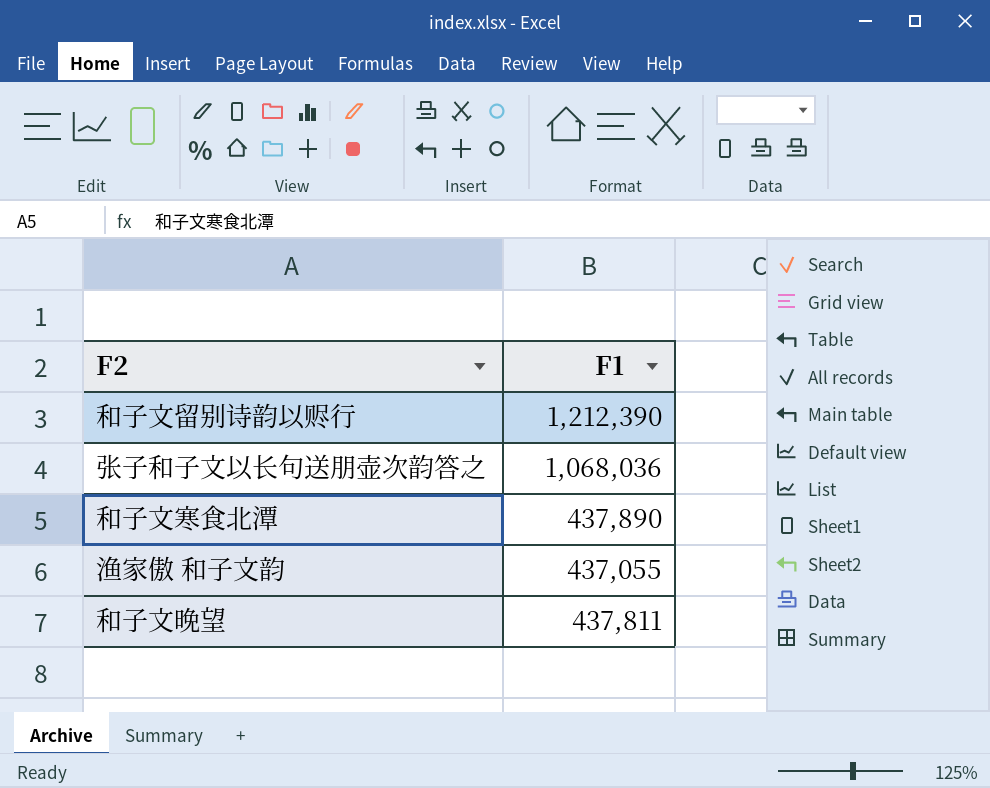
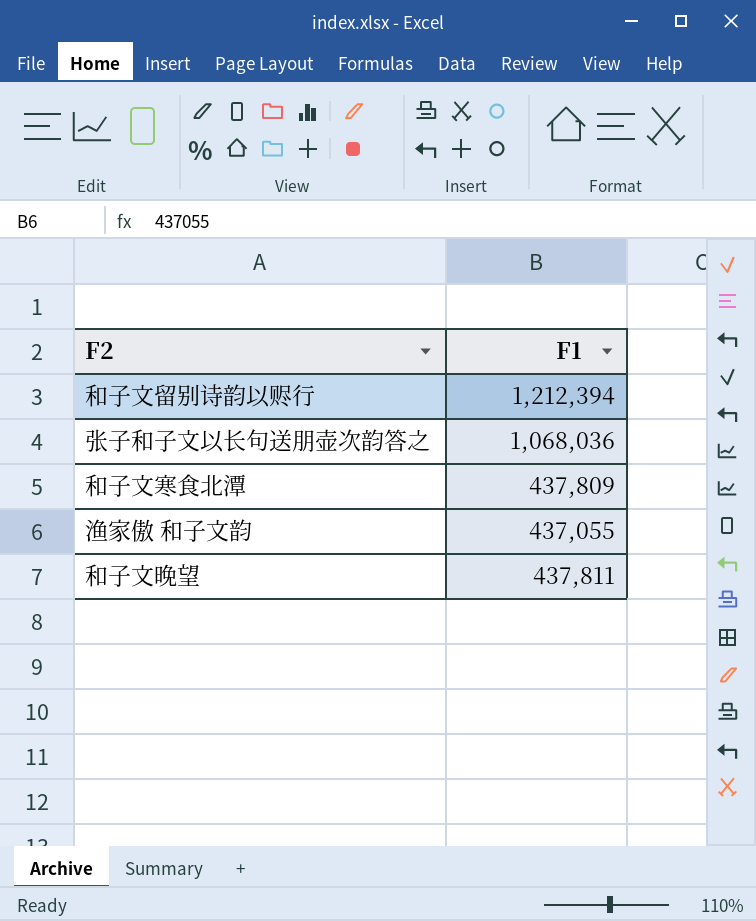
和子文留别诗韵以赆行 | F1: 1,212,390 -> 1,212,394
和子文寒食北潭 | F1: 437,890 -> 437,809

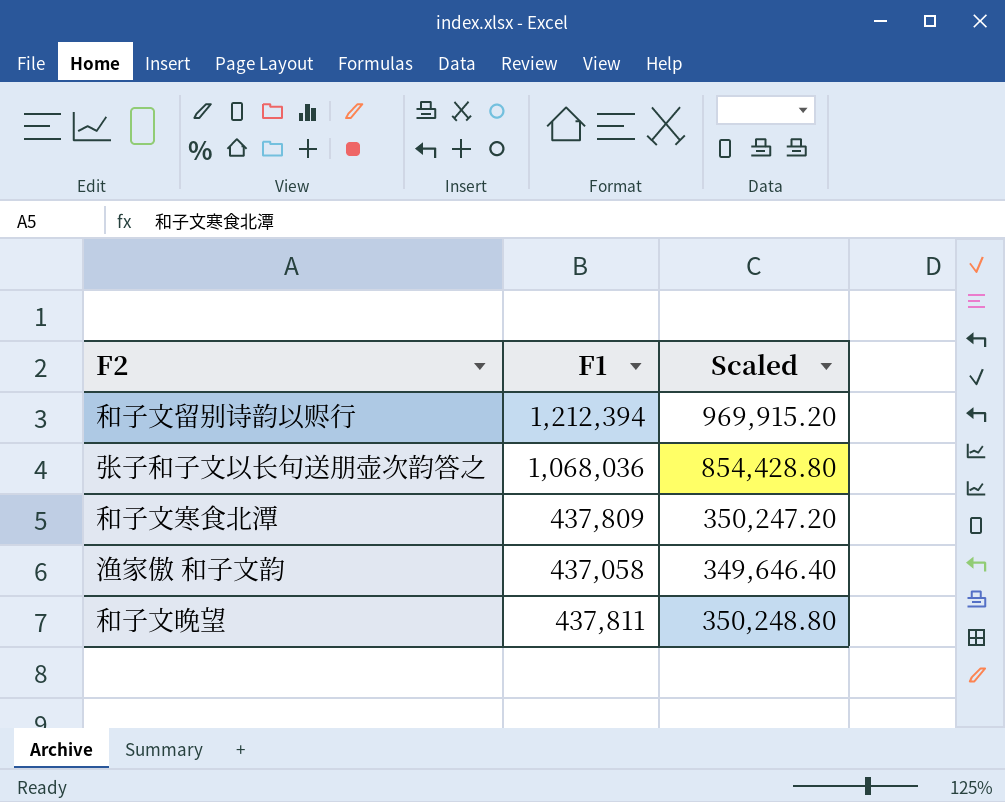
column Scaled | formula: none -> [F1] * 0.8
渔家傲 和子文韵 | F1: 437,055 -> 437,058

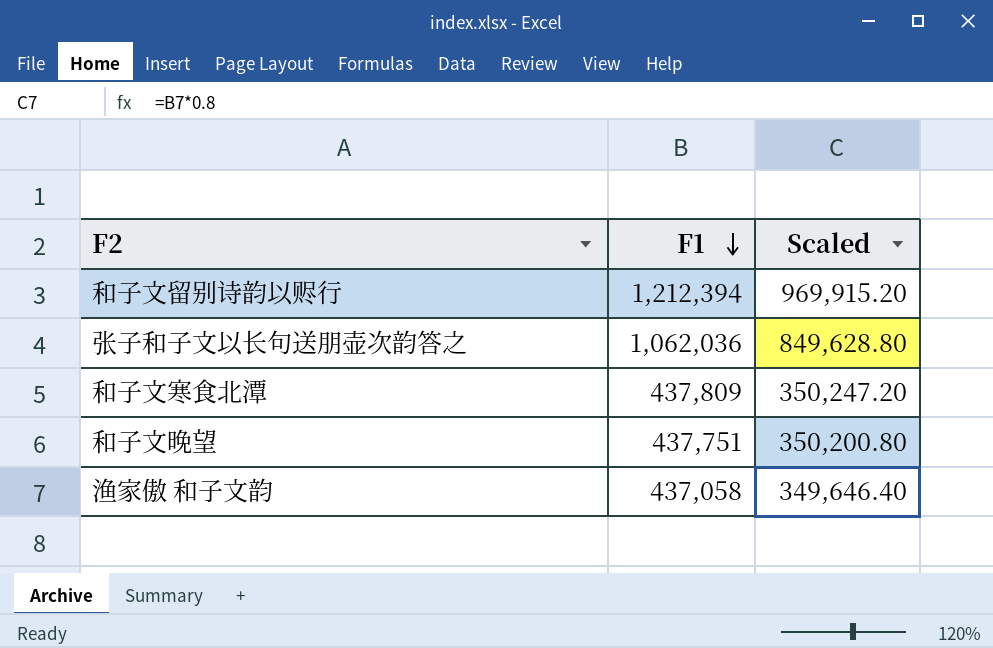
row order: none -> F1 descending
张子和子文以长句送朋壶次韵答之 | F1: 1,068,036 -> 1,062,036
张子和子文以长句送朋壶次韵答之 | Scaled: 854,428.80 -> 849,628.80
和子文晚望 | F1: 437,811 -> 437,751
和子文晚望 | Scaled: 350,248.80 -> 350,200.80

